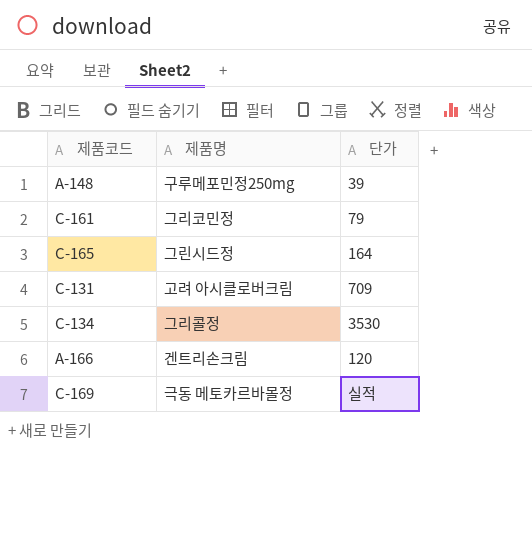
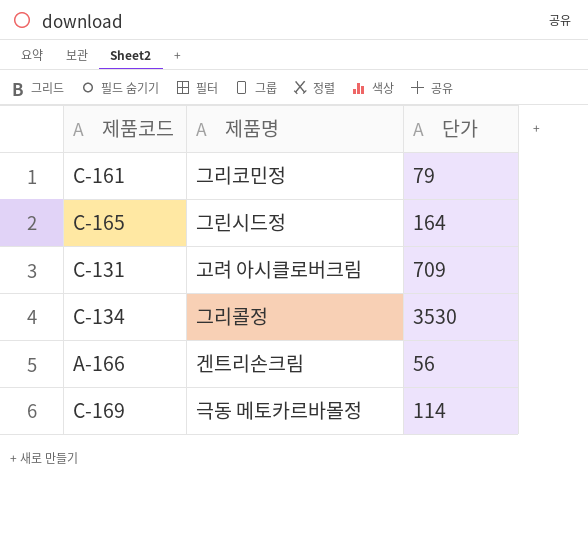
row A-148: 구루메포민정250mg | 39 -> none
A-166 | 단가: 120 -> 56
C-169 | 단가: 실적 -> 114

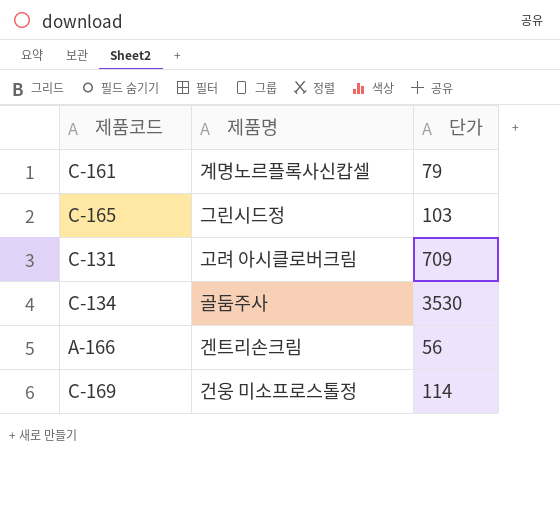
C-161 | 제품명: 그리코민정 -> 계명노르플록사신캅셀
C-165 | 단가: 164 -> 103
C-134 | 제품명: 그리콜정 -> 골둠주사
C-169 | 제품명: 극동 메토카르바몰정 -> 건웅 미소프로스톨정

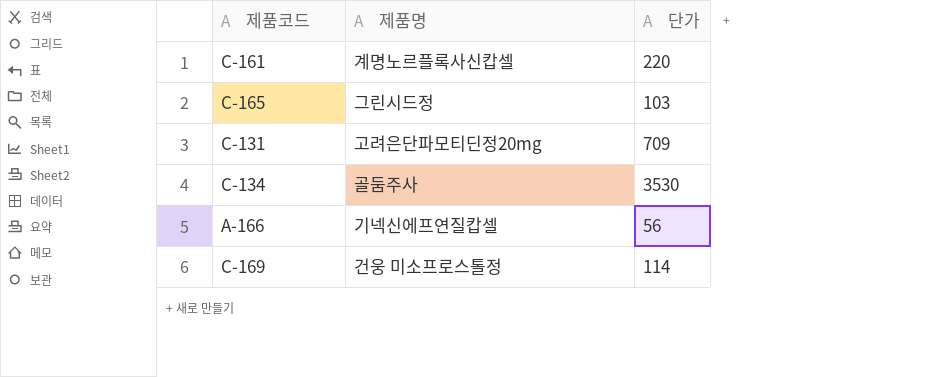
C-161 | 단가: 79 -> 220
C-131 | 제품명: 고려 아시클로버크림 -> 고려은단파모티딘정20mg
A-166 | 제품명: 겐트리손크림 -> 기넥신에프연질캅셀

